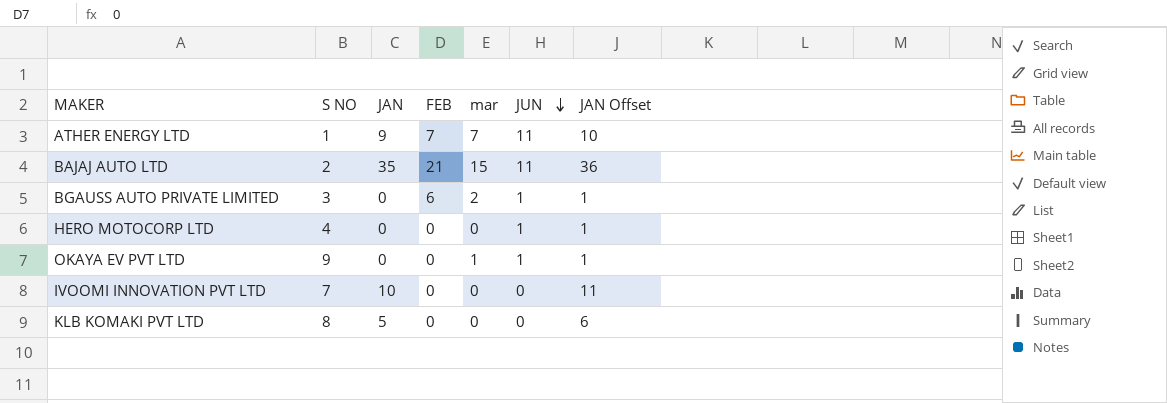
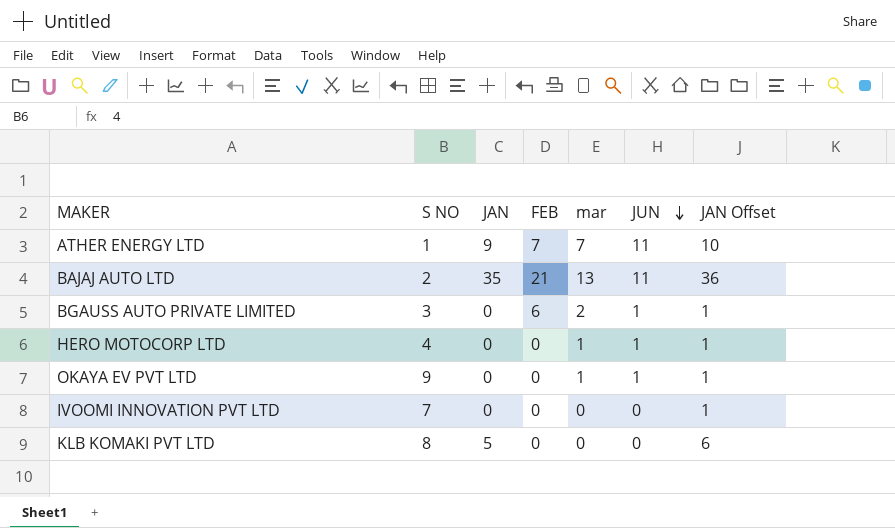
BAJAJ AUTO LTD | mar: 15 -> 13
HERO MOTOCORP LTD | mar: 0 -> 1
IVOOMI INNOVATION PVT LTD | JAN: 10 -> 0
IVOOMI INNOVATION PVT LTD | JAN Offset: 11 -> 1

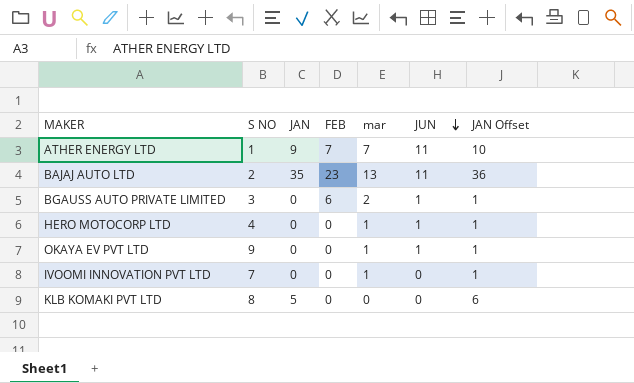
BAJAJ AUTO LTD | FEB: 21 -> 23
IVOOMI INNOVATION PVT LTD | mar: 0 -> 1

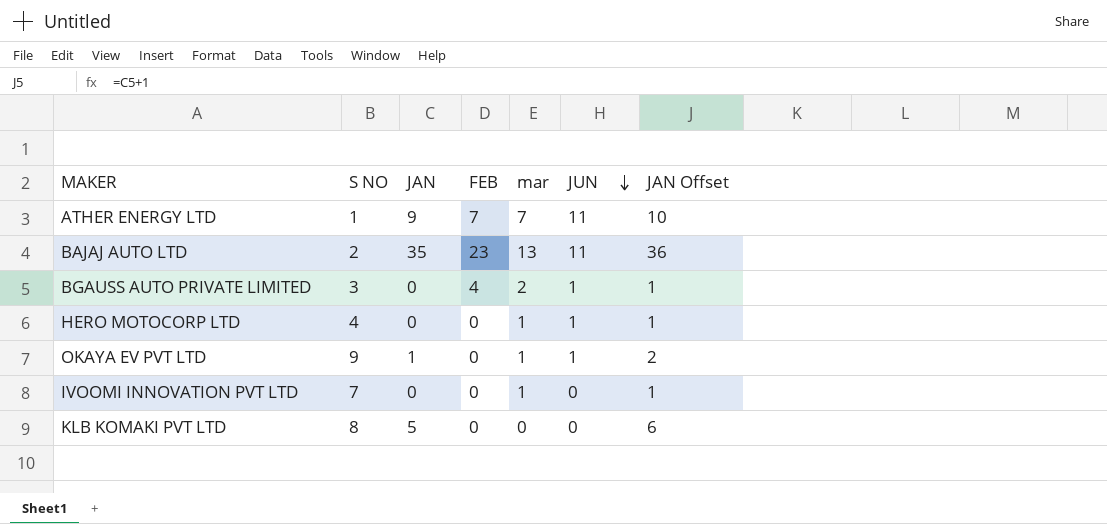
BGAUSS AUTO PRIVATE LIMITED | FEB: 6 -> 4
OKAYA EV PVT LTD | JAN: 0 -> 1
OKAYA EV PVT LTD | JAN Offset: 1 -> 2

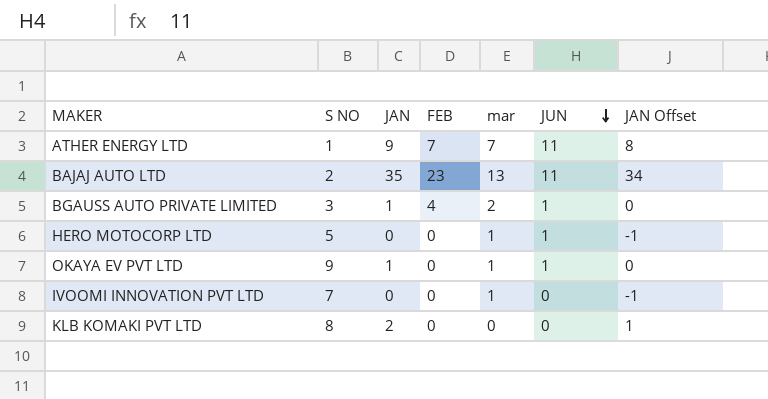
column JAN Offset | formula: [JAN] + 1 -> [JAN] - 1
BGAUSS AUTO PRIVATE LIMITED | JAN: 0 -> 1
HERO MOTOCORP LTD | S NO: 4 -> 5
KLB KOMAKI PVT LTD | JAN: 5 -> 2

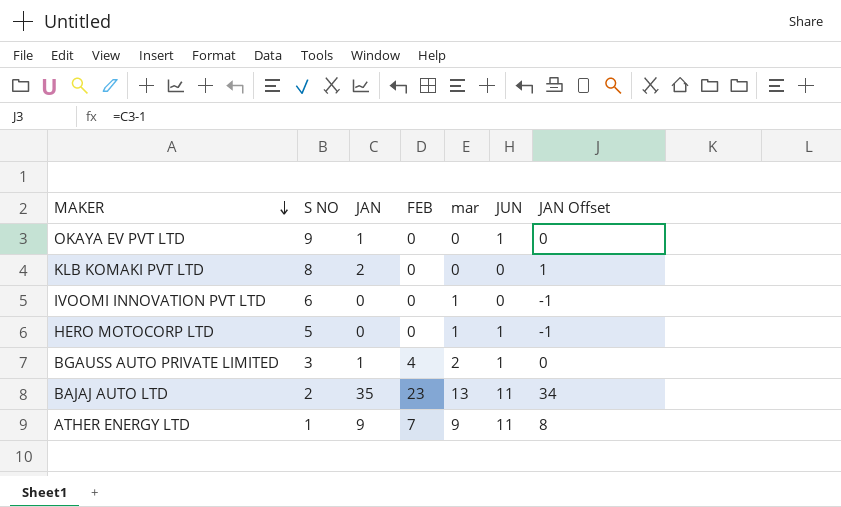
row order: JUN descending -> MAKER descending
OKAYA EV PVT LTD | mar: 1 -> 0
IVOOMI INNOVATION PVT LTD | S NO: 7 -> 6
ATHER ENERGY LTD | mar: 7 -> 9

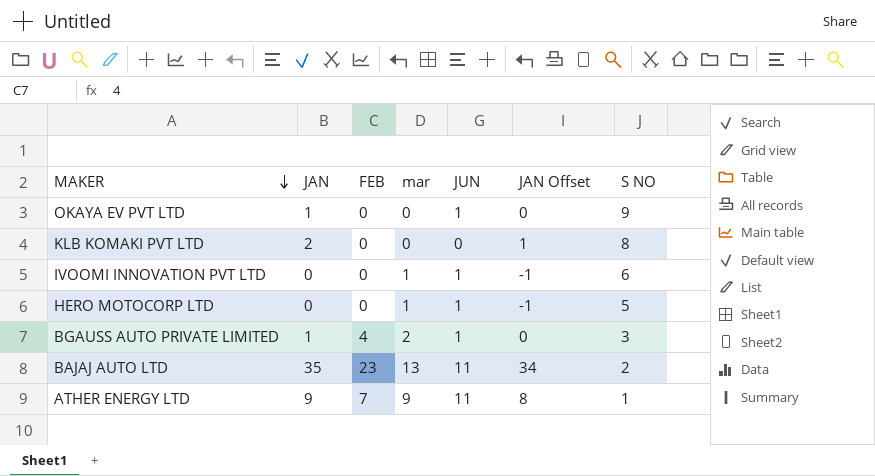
column S NO | position: 2 -> 7
IVOOMI INNOVATION PVT LTD | JUN: 0 -> 1

